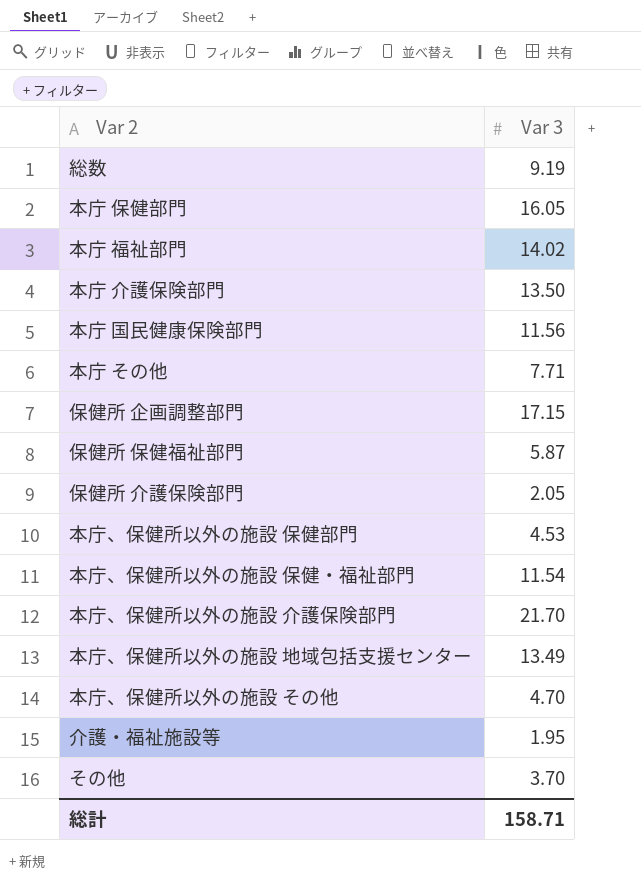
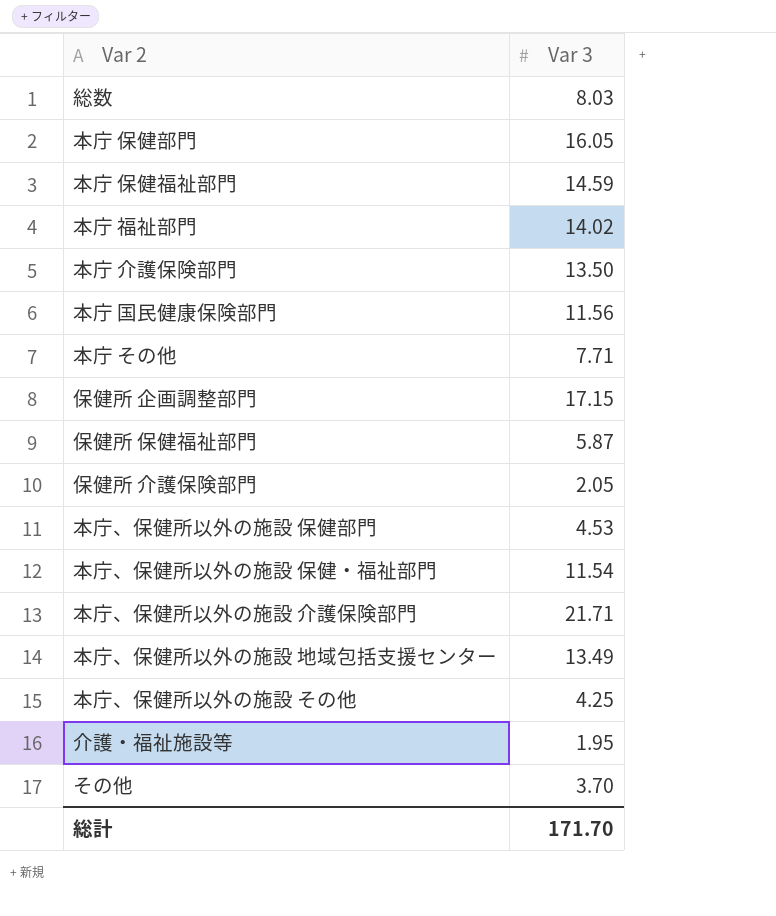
総数 | Var 3: 9.19 -> 8.03
row 本庁 保健福祉部門: none -> 14.59
本庁、保健所以外の施設 介護保険部門 | Var 3: 21.70 -> 21.71
本庁、保健所以外の施設 その他 | Var 3: 4.70 -> 4.25
総計 | Var 3: 158.71 -> 171.70

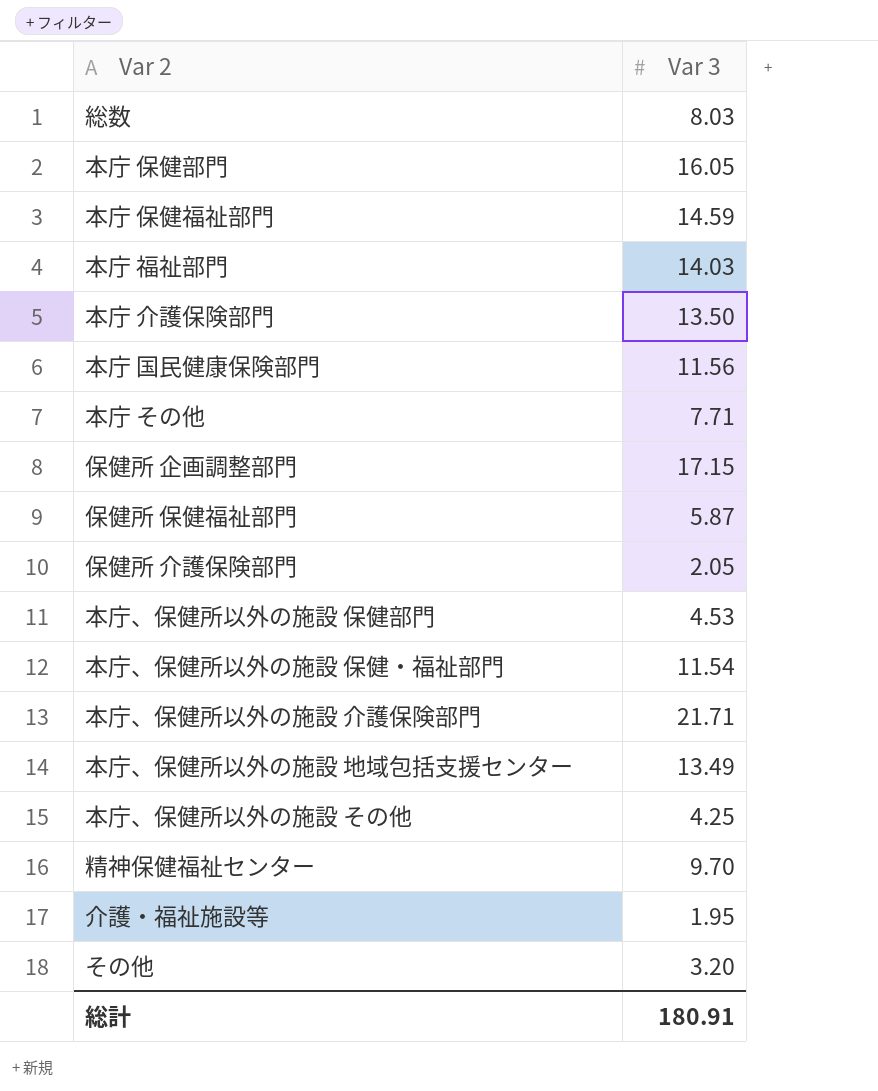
本庁 福祉部門 | Var 3: 14.02 -> 14.03
row 精神保健福祉センター: none -> 9.70
その他 | Var 3: 3.70 -> 3.20
総計 | Var 3: 171.70 -> 180.91

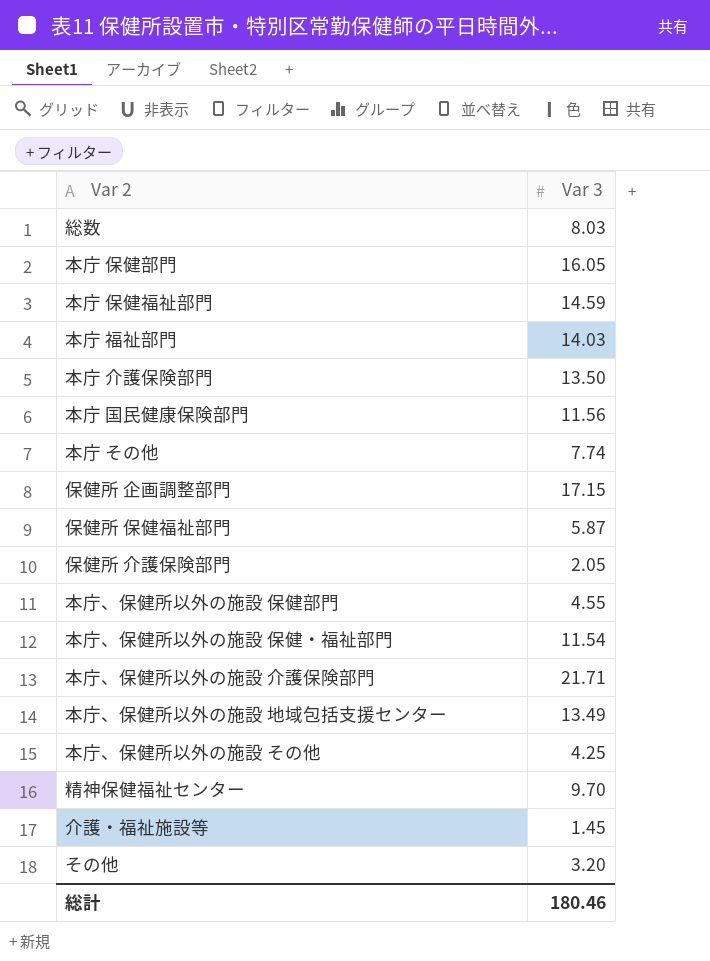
本庁 その他 | Var 3: 7.71 -> 7.74
本庁、保健所以外の施設 保健部門 | Var 3: 4.53 -> 4.55
介護・福祉施設等 | Var 3: 1.95 -> 1.45
総計 | Var 3: 180.91 -> 180.46

